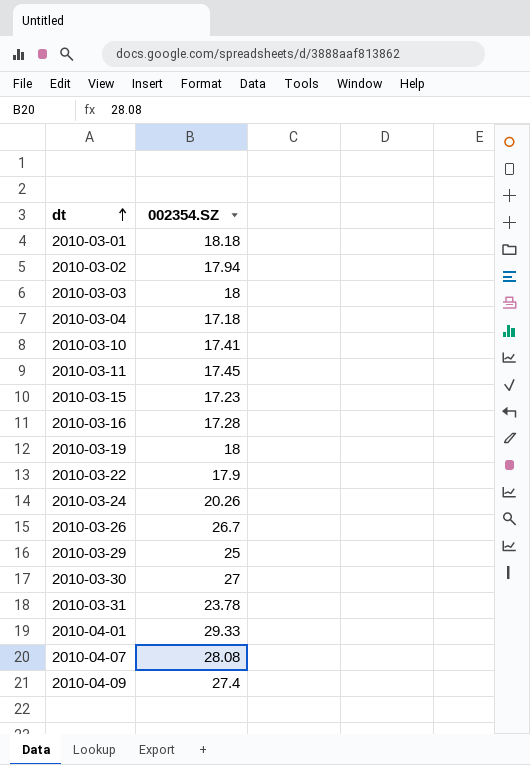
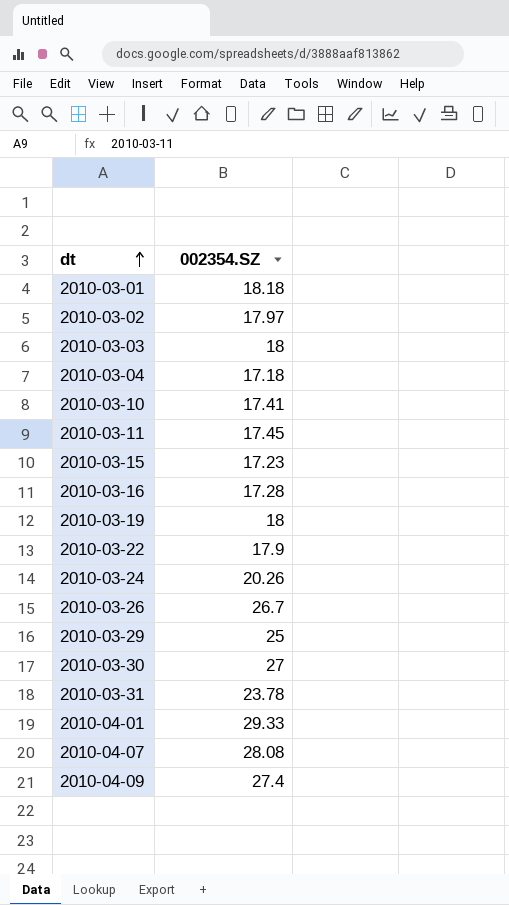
2010-03-02 | 002354.SZ: 17.94 -> 17.97

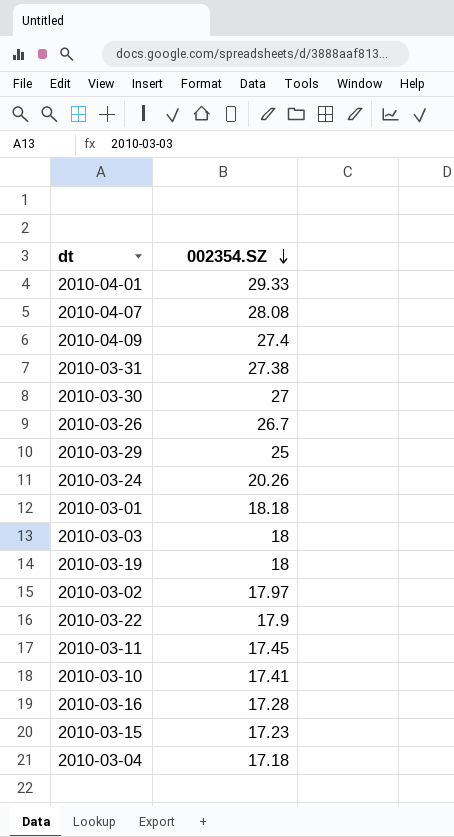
row order: dt ascending -> 002354.SZ descending
2010-03-31 | 002354.SZ: 23.78 -> 27.38

